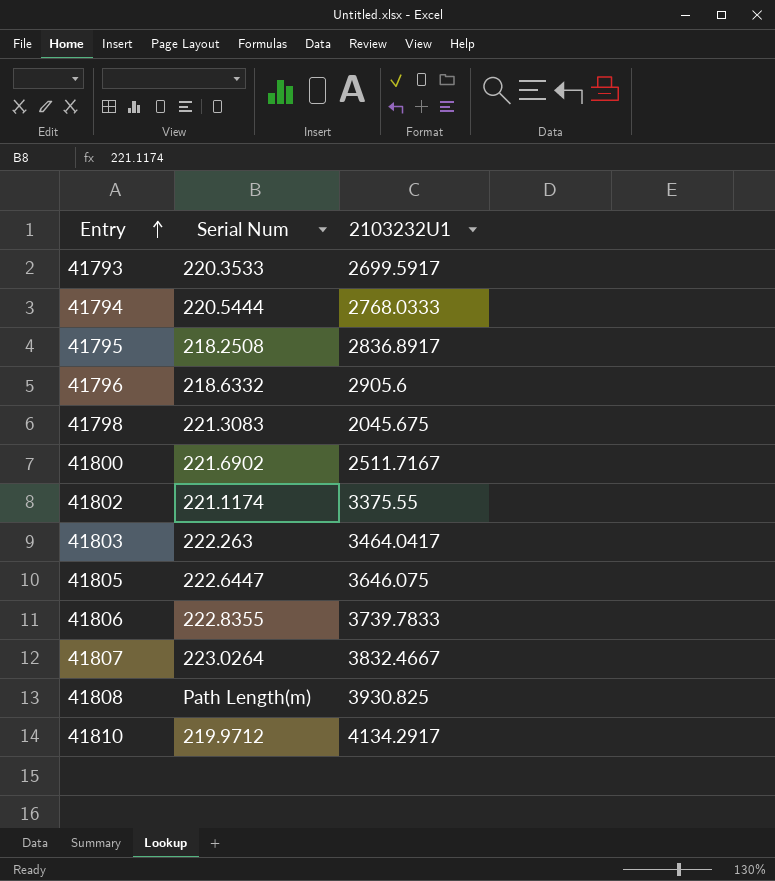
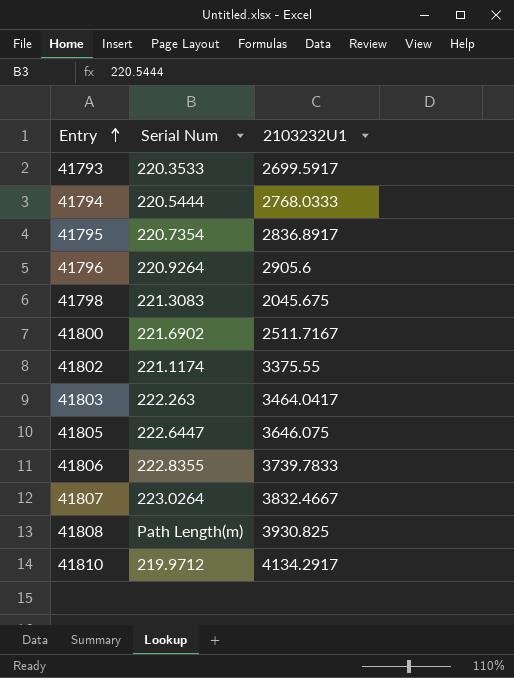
41795 | Serial Num: 218.2508 -> 220.7354
41796 | Serial Num: 218.6332 -> 220.9264

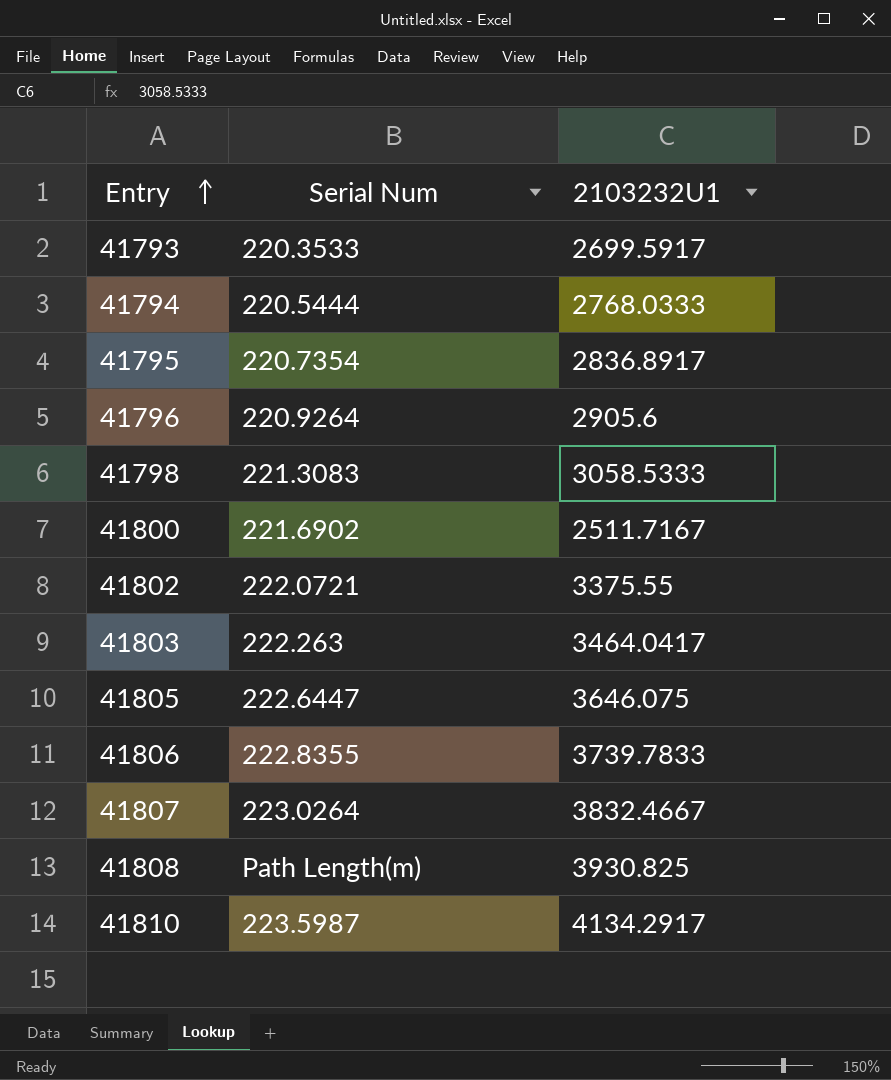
41798 | 2103232U1: 2045.675 -> 3058.5333
41802 | Serial Num: 221.1174 -> 222.0721
41810 | Serial Num: 219.9712 -> 223.5987

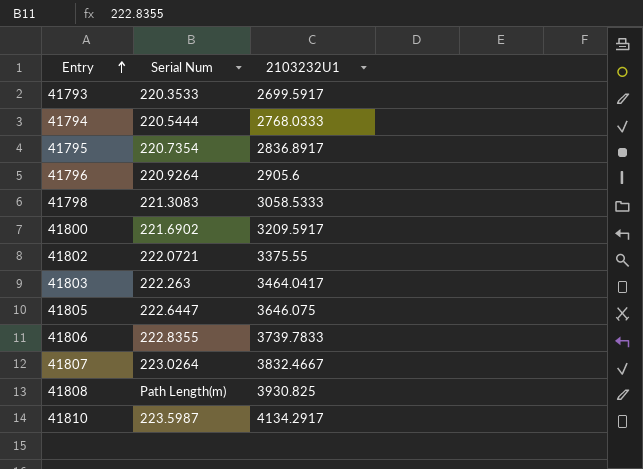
41800 | 2103232U1: 2511.7167 -> 3209.5917

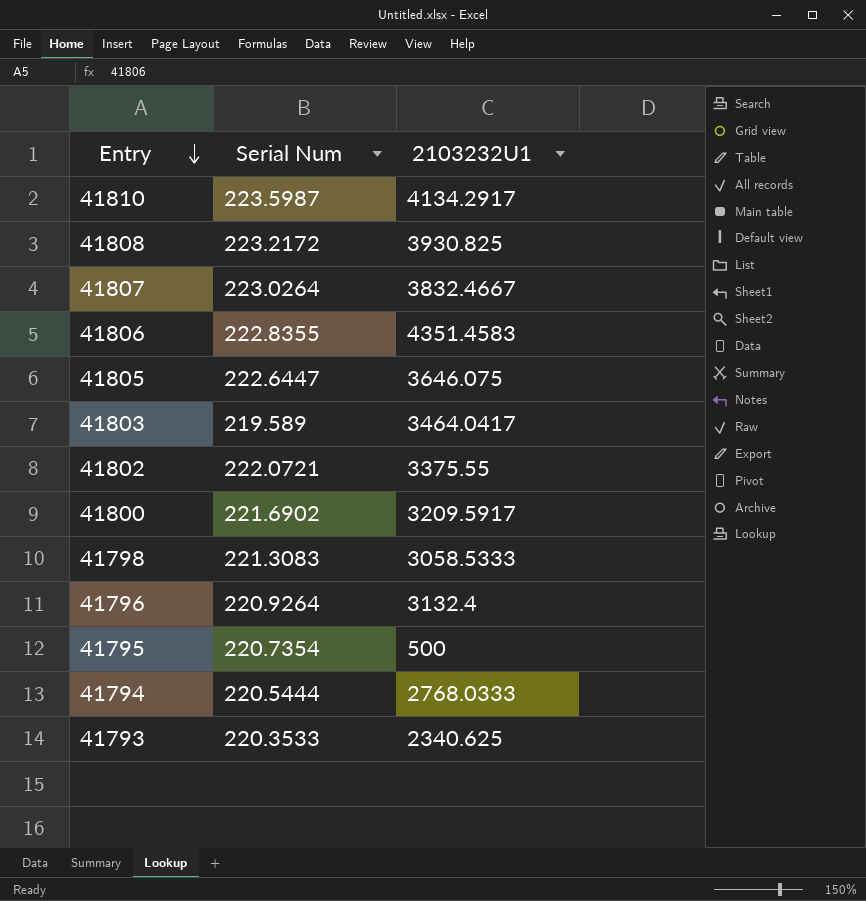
row order: Entry ascending -> Entry descending
41808 | Serial Num: Path Length(m) -> 223.2172
41806 | 2103232U1: 3739.7833 -> 4351.4583
41803 | Serial Num: 222.263 -> 219.589
41796 | 2103232U1: 2905.6 -> 3132.4
41795 | 2103232U1: 2836.8917 -> 500
41793 | 2103232U1: 2699.5917 -> 2340.625

